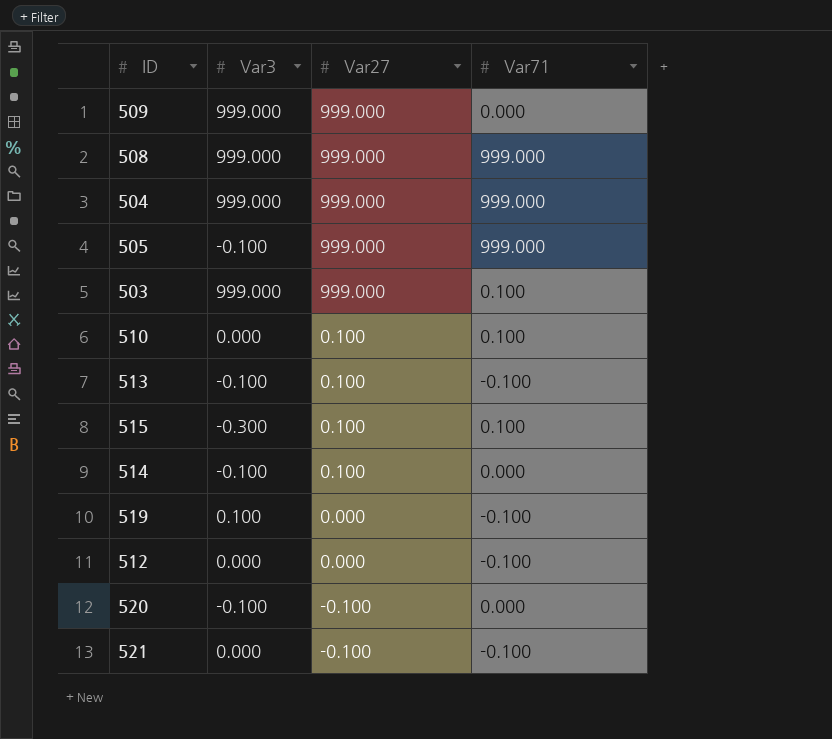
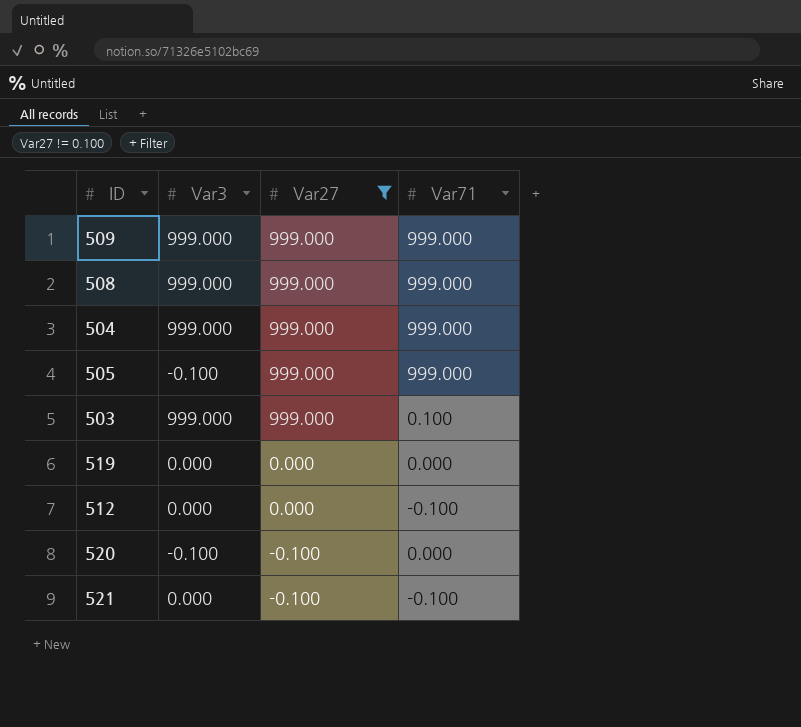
filter: none -> Var27 != 0.100
509 | Var71: 0.000 -> 999.000
519 | Var3: 0.100 -> 0.000
519 | Var71: -0.100 -> 0.000

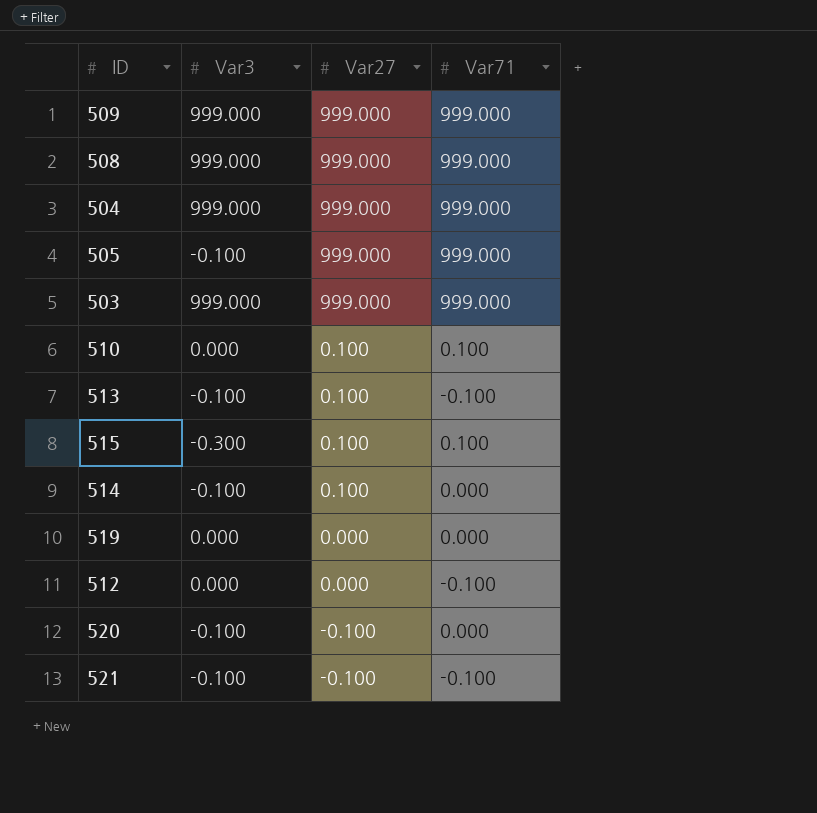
filter: Var27 != 0.100 -> none
503 | Var71: 0.100 -> 999.000
521 | Var3: 0.000 -> -0.100

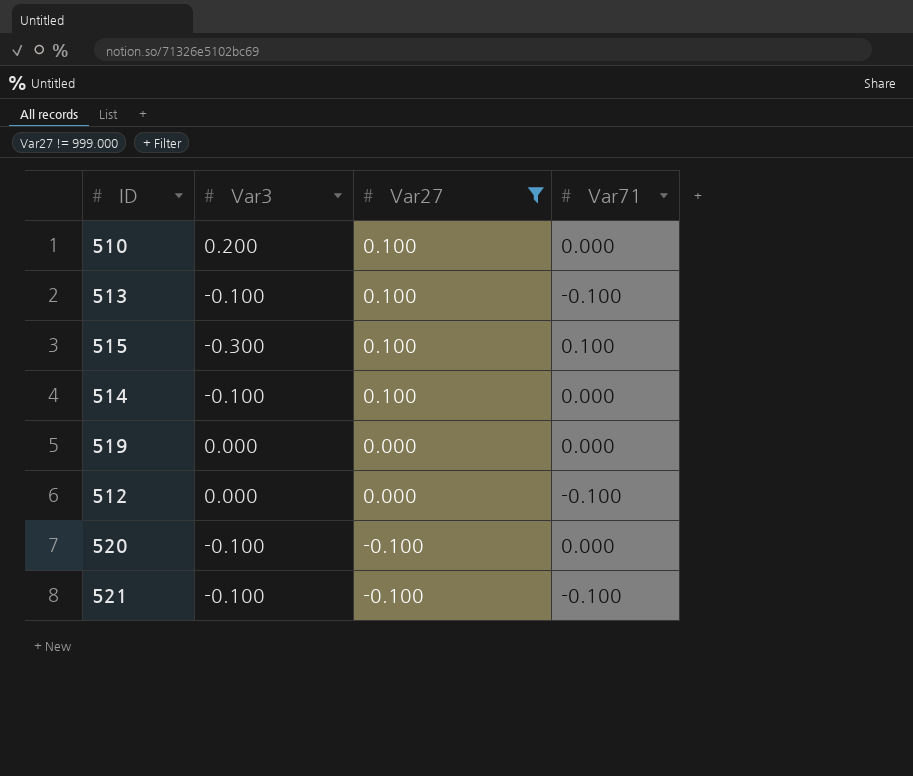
filter: none -> Var27 != 999.000
510 | Var3: 0.000 -> 0.200
510 | Var71: 0.100 -> 0.000

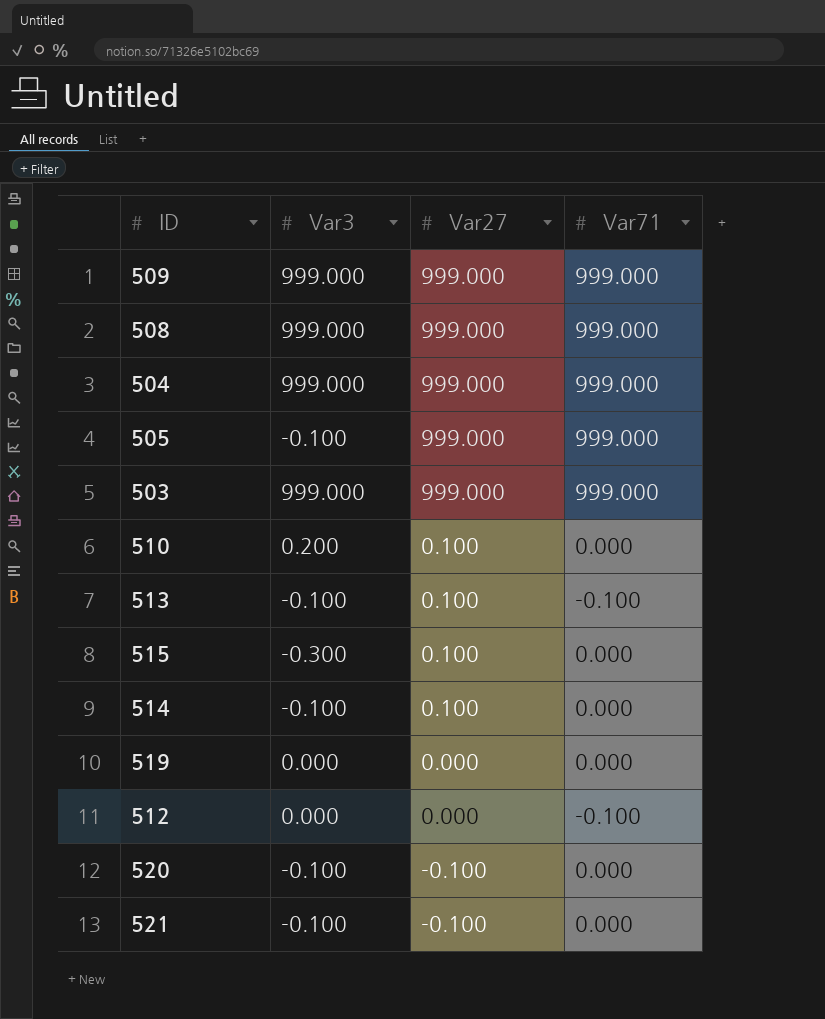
filter: Var27 != 999.000 -> none
515 | Var71: 0.100 -> 0.000
521 | Var71: -0.100 -> 0.000

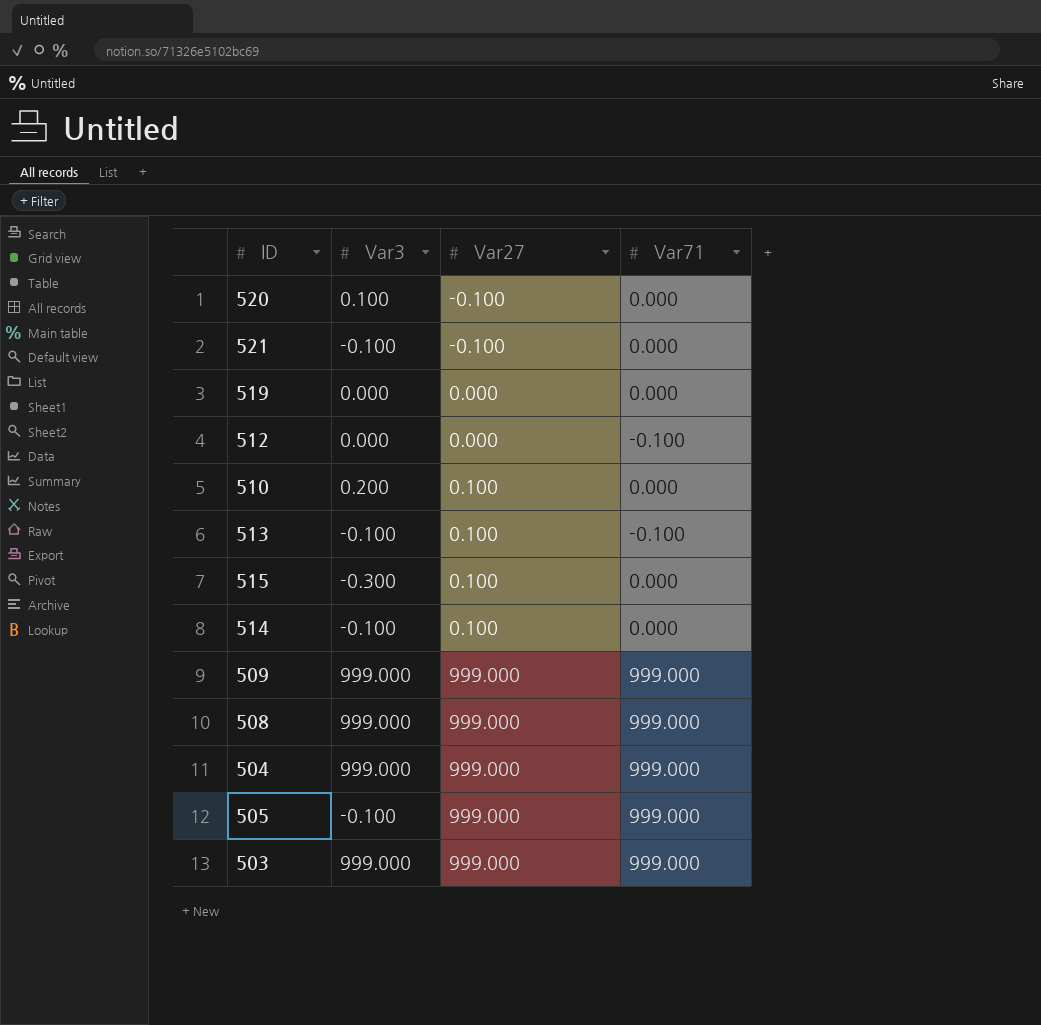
row order: Var27 descending -> Var27 ascending
520 | Var3: -0.100 -> 0.100

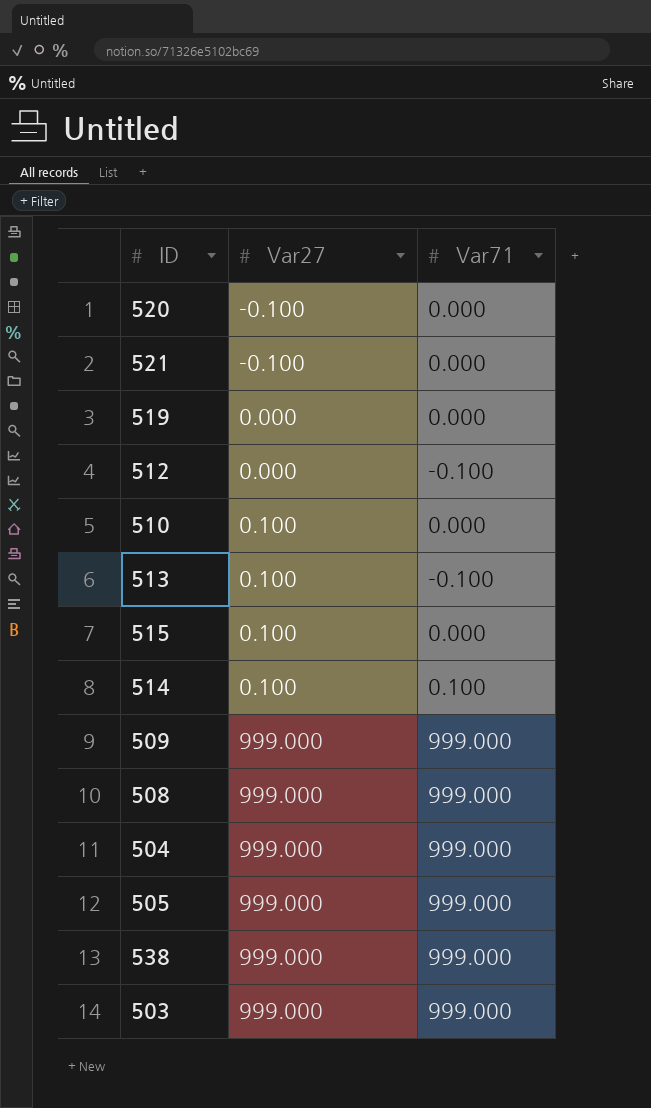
column Var3 | position: 2 -> none
514 | Var71: 0.000 -> 0.100
row 538: none -> 999.000 | 999.000

